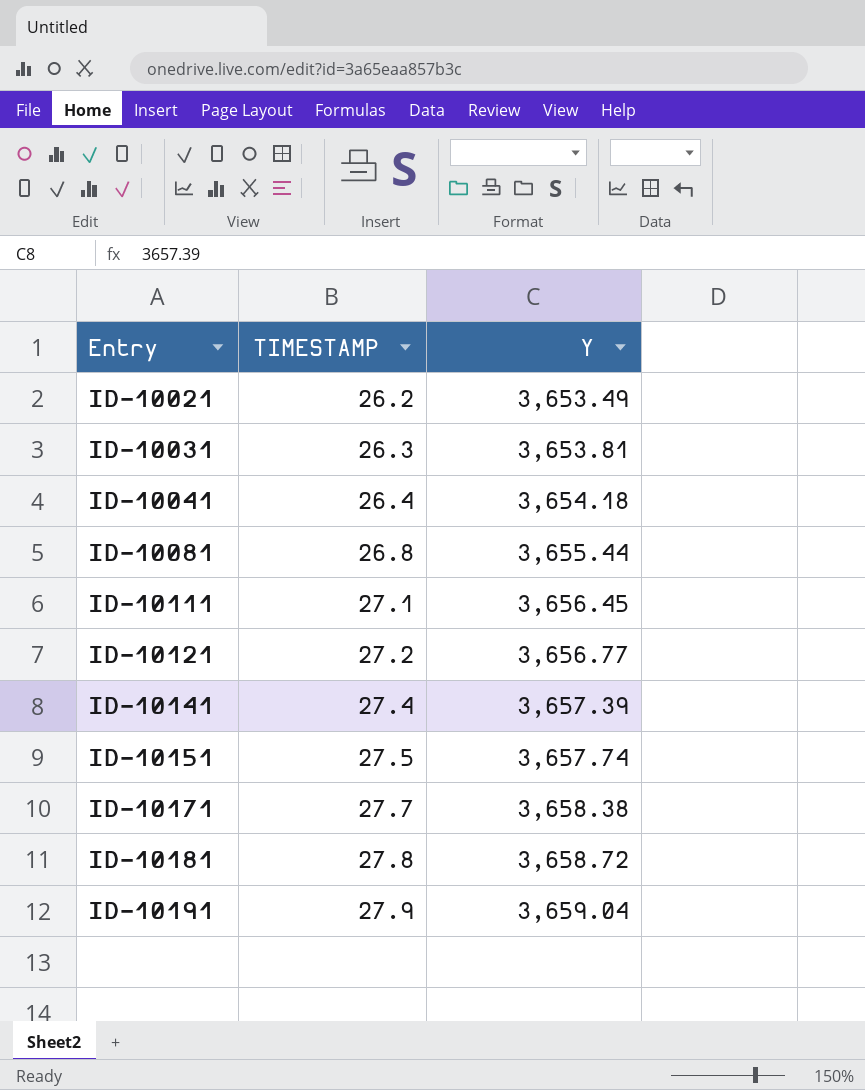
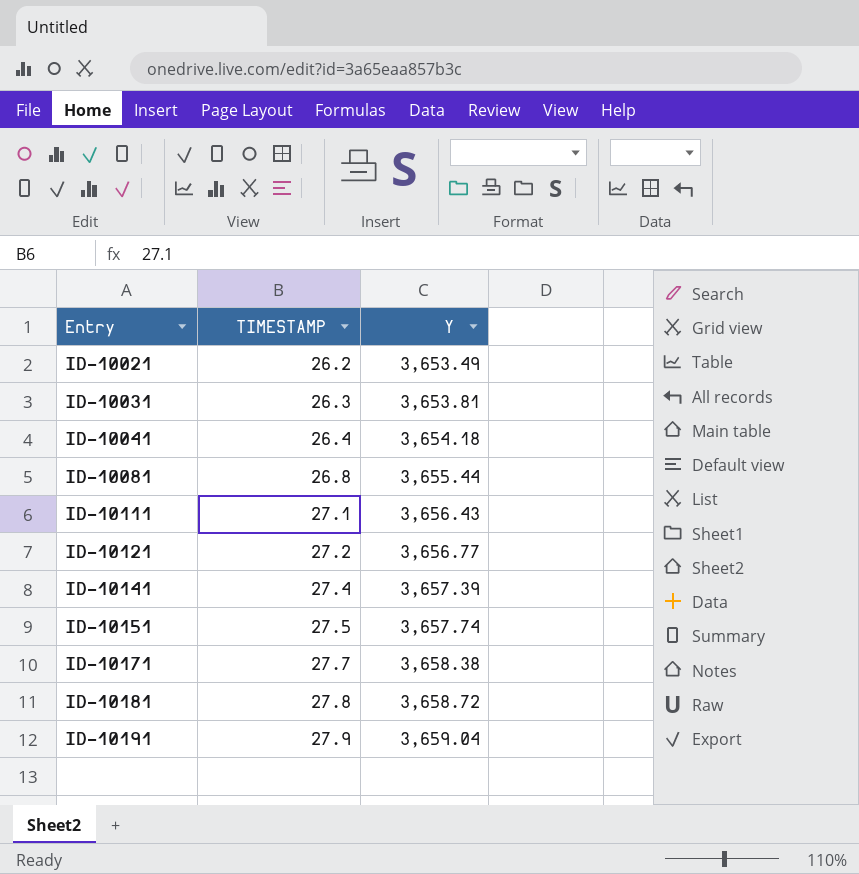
ID-10111 | Y: 3,656.45 -> 3,656.43

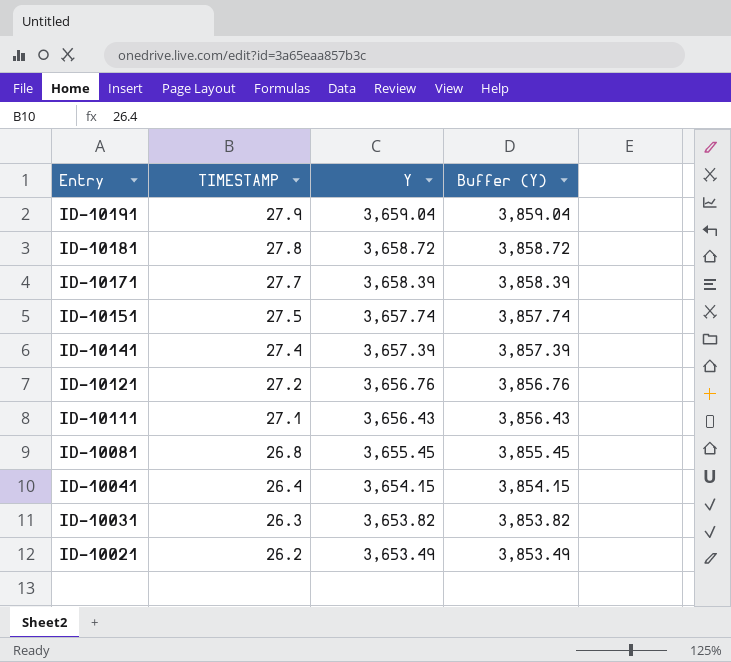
row order: Entry ascending -> Entry descending
column Buffer (Y) | formula: none -> [Y] + 200
ID-10171 | Y: 3,658.38 -> 3,658.39
ID-10121 | Y: 3,656.77 -> 3,656.76
ID-10081 | Y: 3,655.44 -> 3,655.45
ID-10041 | Y: 3,654.18 -> 3,654.15
ID-10031 | Y: 3,653.81 -> 3,653.82

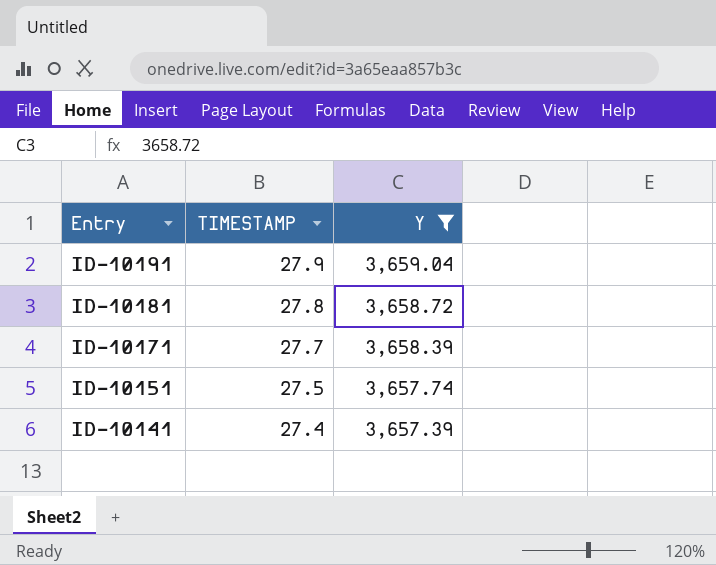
filter: none -> Y >= 3,657.39
column Buffer (Y) | formula: [Y] + 200 -> none

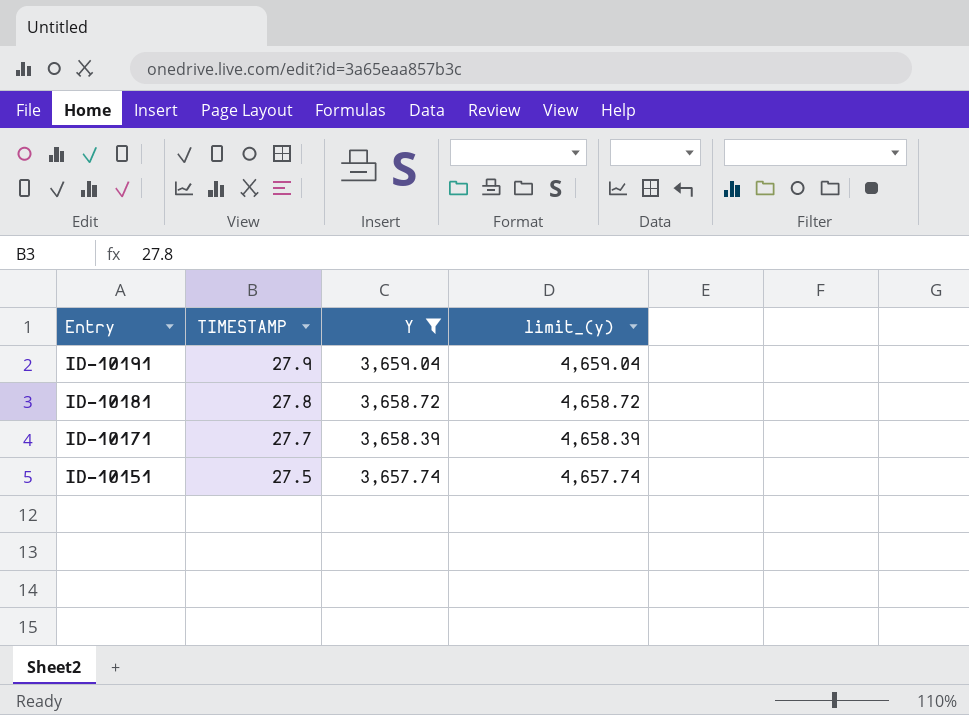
column limit_(y) | formula: none -> [Y] + 1000
row ID-10141: 27.4 | 3,657.39 -> none

